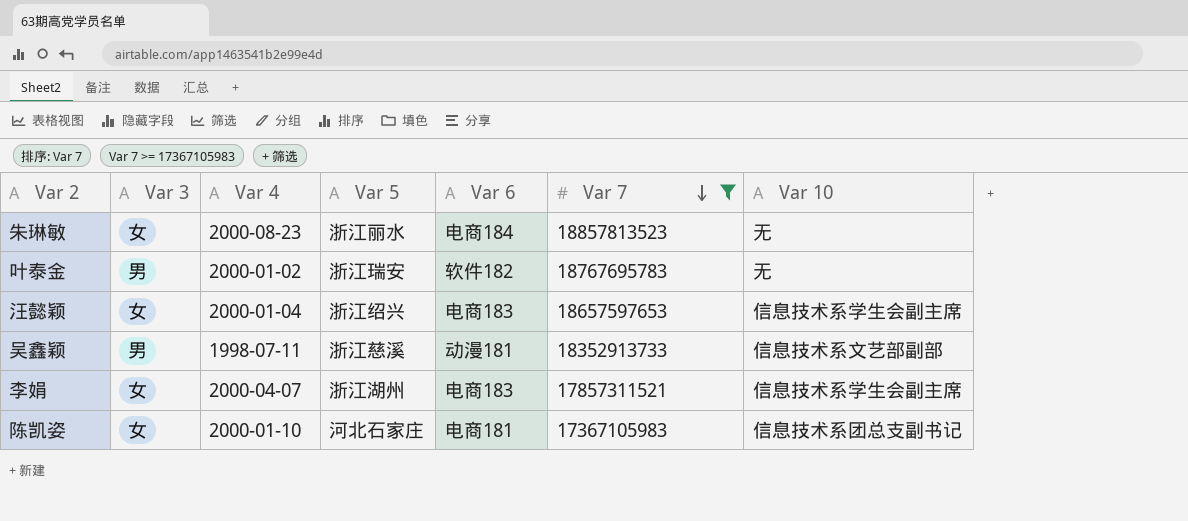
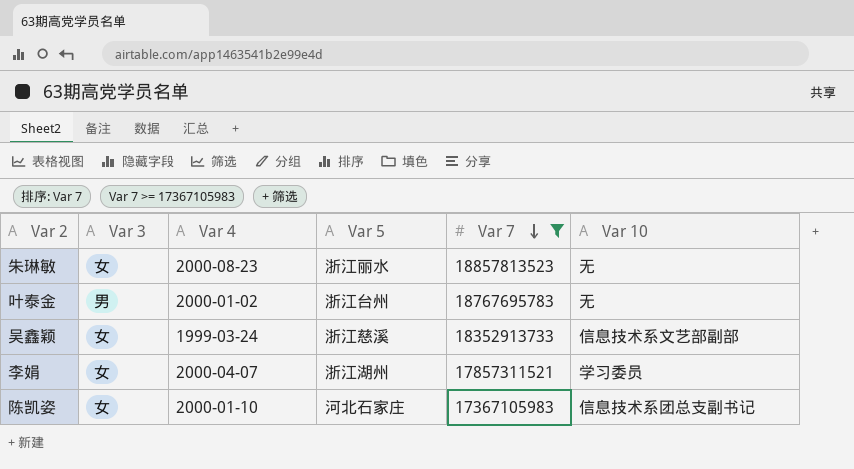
column Var 6 | position: 5 -> none
row 汪懿颖: 女 | 2000-01-04 | 浙江绍兴 | 电商183 | 18657597653 | 信息技术系学生会副主席 -> none
叶泰金 | Var 5: 浙江瑞安 -> 浙江台州
吴鑫颖 | Var 3: 男 -> 女
吴鑫颖 | Var 4: 1998-07-11 -> 1999-03-24
李娟 | Var 10: 信息技术系学生会副主席 -> 学习委员

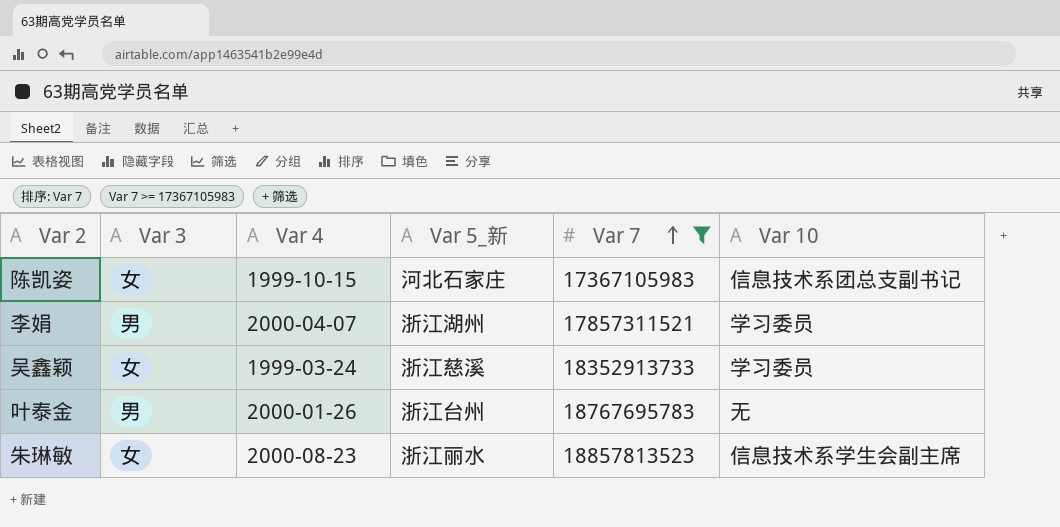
row order: Var 7 descending -> Var 7 ascending
column name: Var 5 -> Var 5_新
陈凯姿 | Var 4: 2000-01-10 -> 1999-10-15
李娟 | Var 3: 女 -> 男
吴鑫颖 | Var 10: 信息技术系文艺部副部 -> 学习委员
叶泰金 | Var 4: 2000-01-02 -> 2000-01-26
朱琳敏 | Var 10: 无 -> 信息技术系学生会副主席

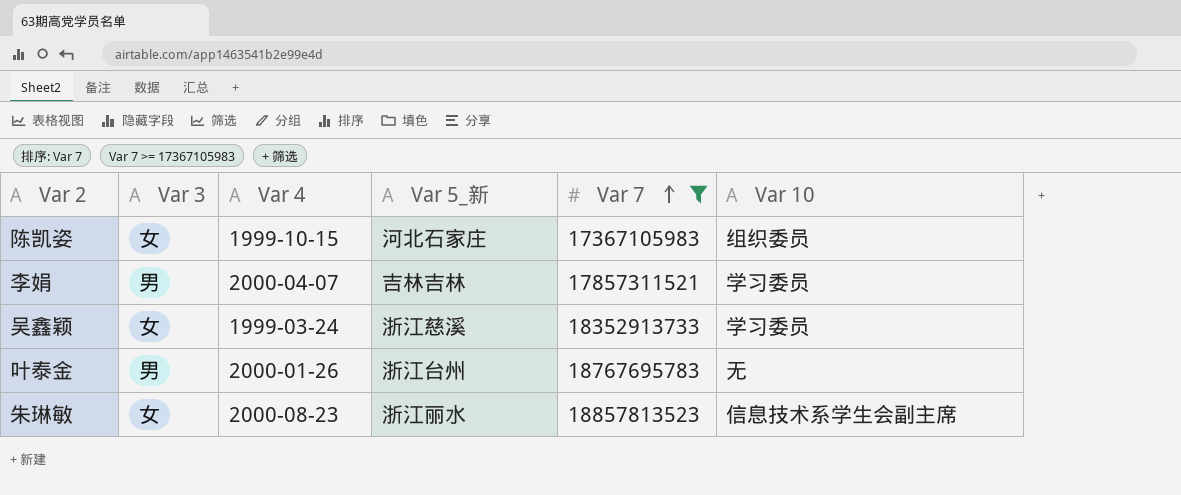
陈凯姿 | Var 10: 信息技术系团总支副书记 -> 组织委员
李娟 | Var 5_新: 浙江湖州 -> 吉林吉林

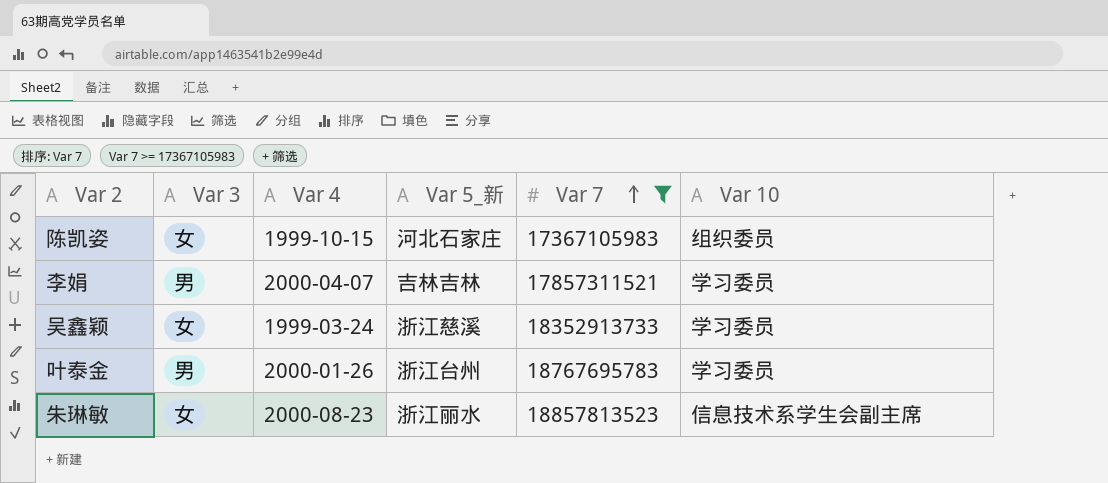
叶泰金 | Var 10: 无 -> 学习委员

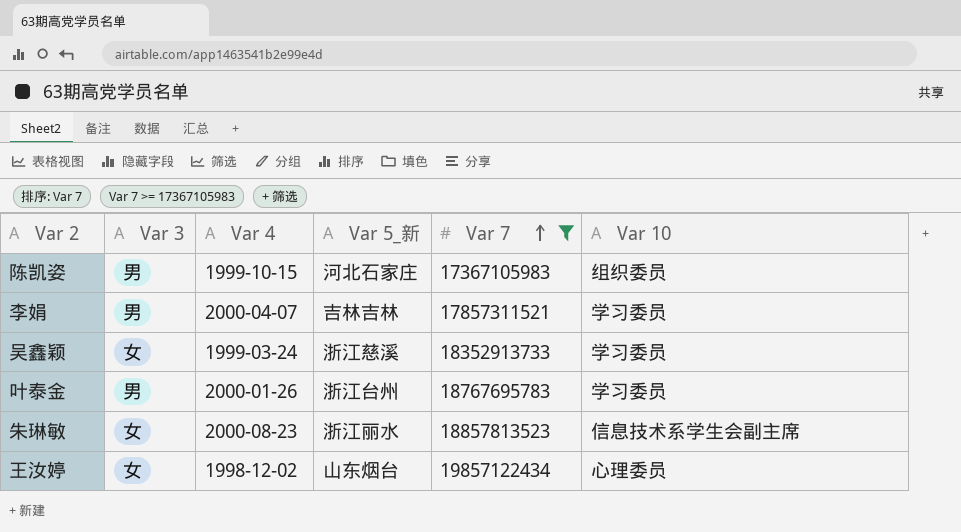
陈凯姿 | Var 3: 女 -> 男
row 王汝婷: none -> 女 | 1998-12-02 | 山东烟台 | 19857122434 | 心理委员

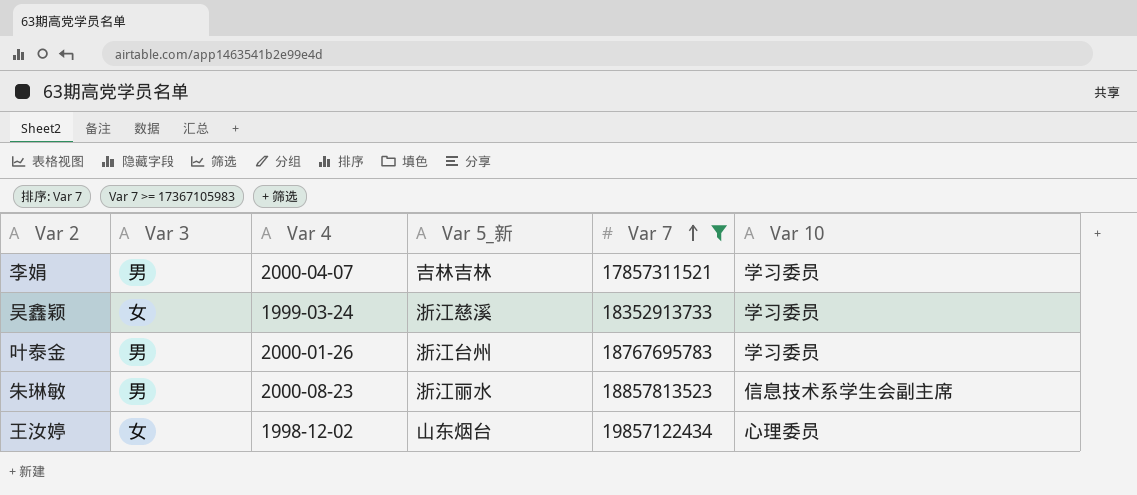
row 陈凯姿: 男 | 1999-10-15 | 河北石家庄 | 17367105983 | 组织委员 -> none
朱琳敏 | Var 3: 女 -> 男

